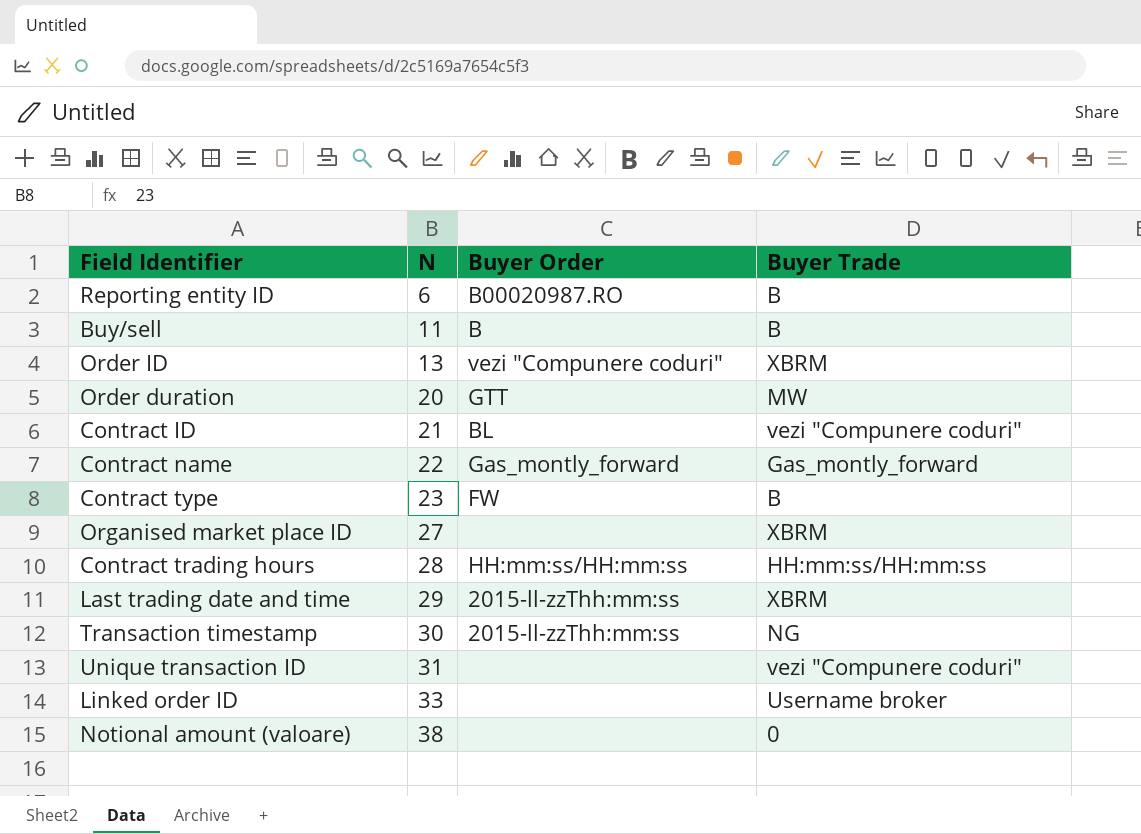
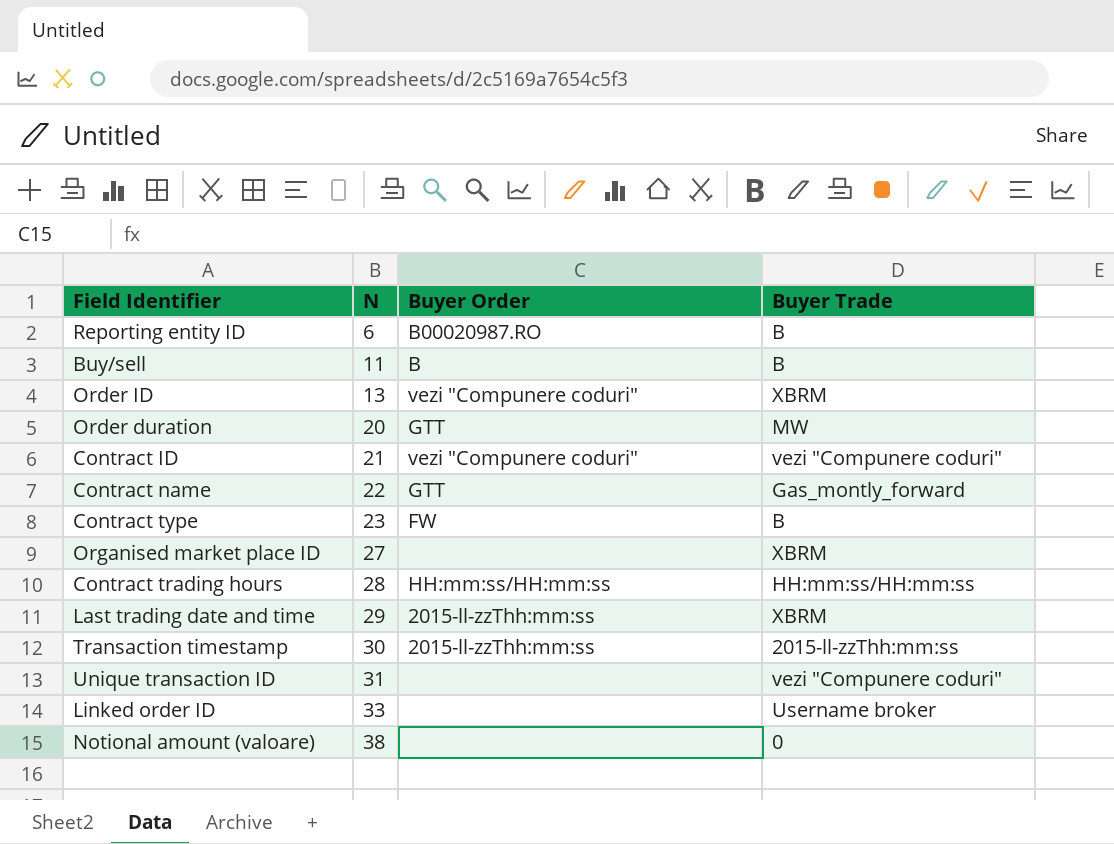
Contract ID | Buyer Order: BL -> vezi "Compunere coduri"
Contract name | Buyer Order: Gas_montly_forward -> GTT
Transaction timestamp | Buyer Trade: NG -> 2015-ll-zzThh:mm:ss

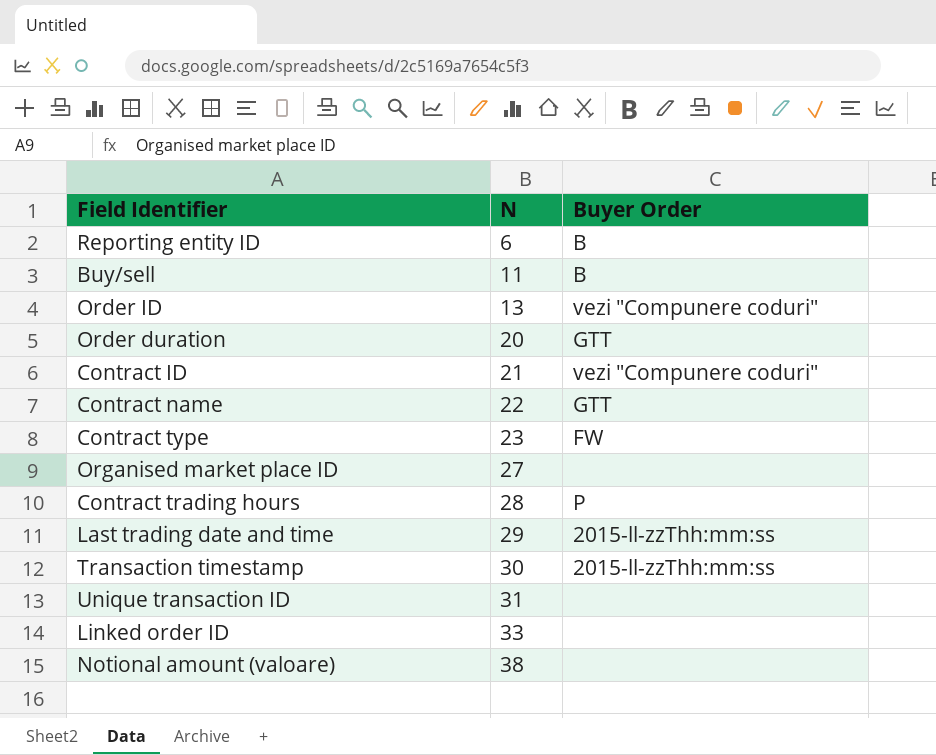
column Buyer Trade | position: 4 -> none
Reporting entity ID | Buyer Order: B00020987.RO -> B
Contract trading hours | Buyer Order: HH:mm:ss/HH:mm:ss -> P

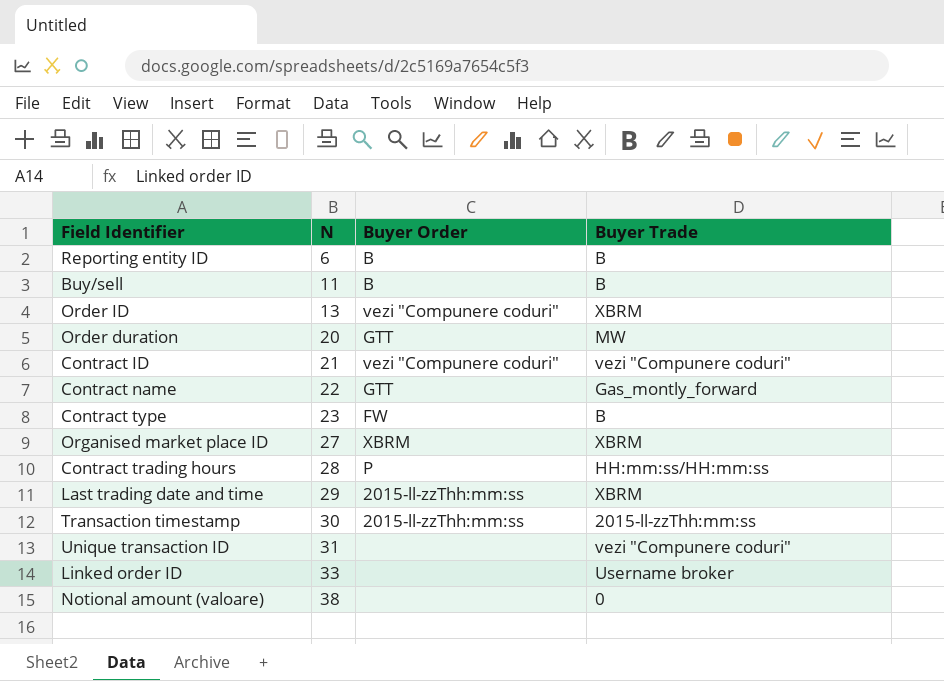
column Buyer Trade | position: none -> 4
Organised market place ID | Buyer Order: none -> XBRM

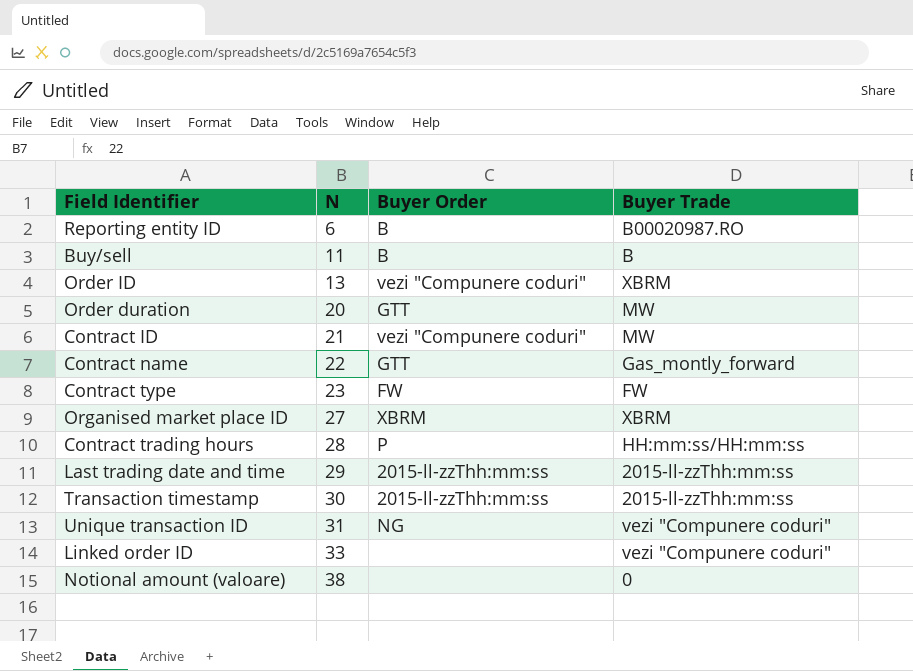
Reporting entity ID | Buyer Trade: B -> B00020987.RO
Contract ID | Buyer Trade: vezi "Compunere coduri" -> MW
Contract type | Buyer Trade: B -> FW
Last trading date and time | Buyer Trade: XBRM -> 2015-ll-zzThh:mm:ss
Unique transaction ID | Buyer Order: none -> NG
Linked order ID | Buyer Trade: Username broker -> vezi "Compunere coduri"

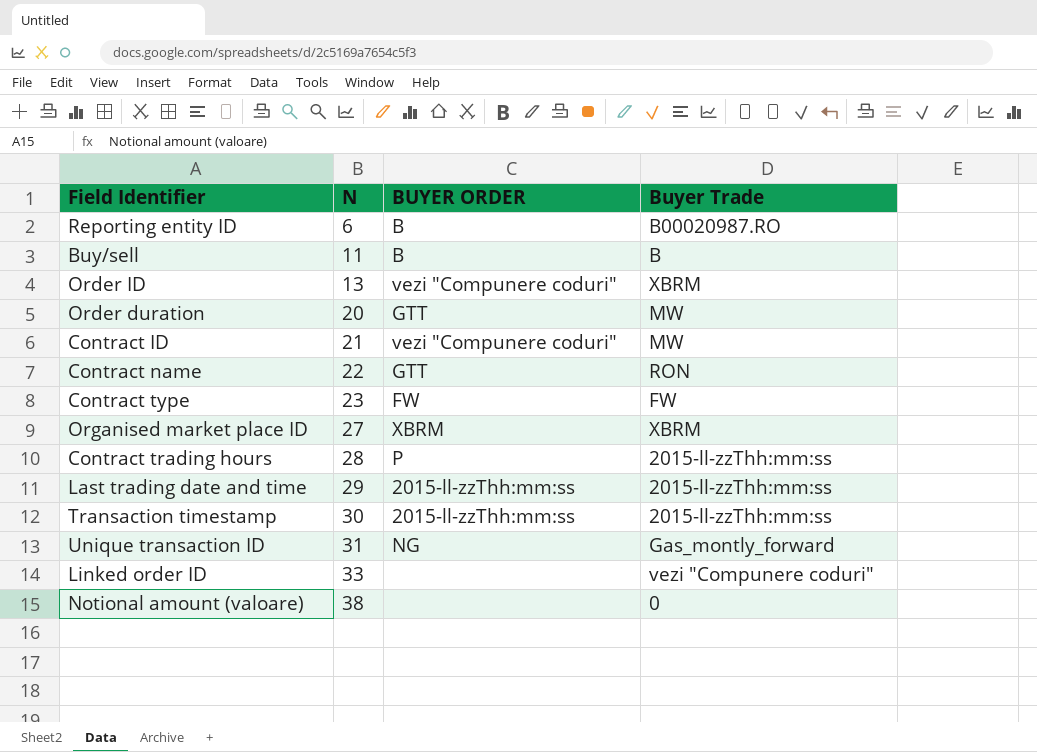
column name: Buyer Order -> BUYER ORDER
Contract name | Buyer Trade: Gas_montly_forward -> RON
Contract trading hours | Buyer Trade: HH:mm:ss/HH:mm:ss -> 2015-ll-zzThh:mm:ss
Unique transaction ID | Buyer Trade: vezi "Compunere coduri" -> Gas_montly_forward

